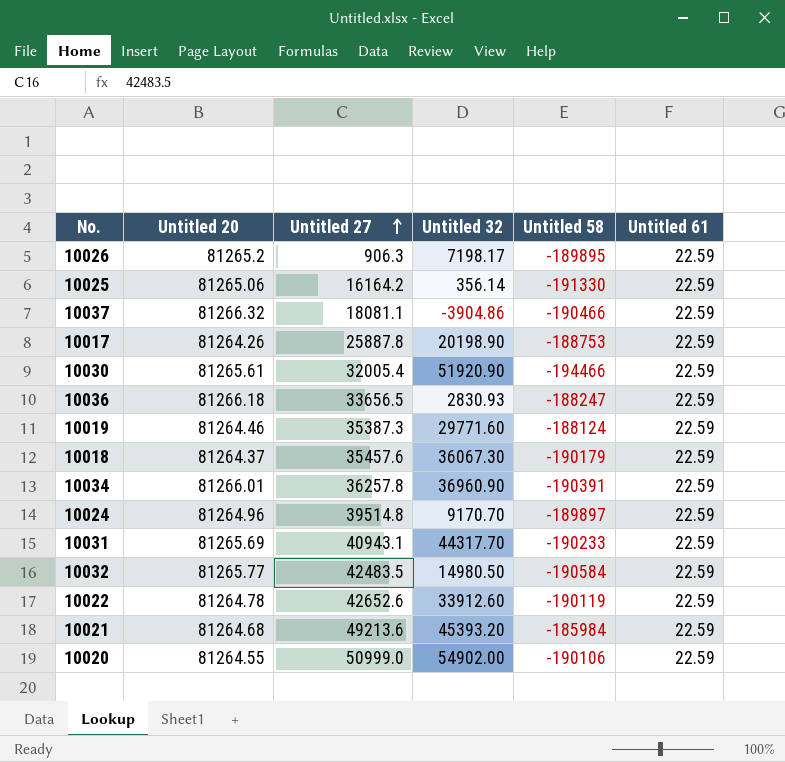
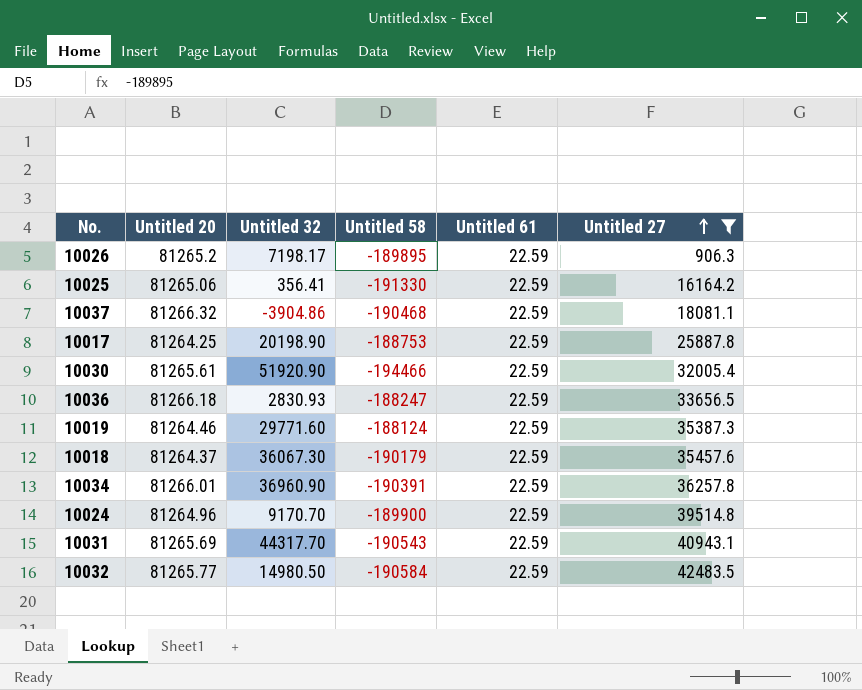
filter: none -> Untitled 27 <= 42483.5
column Untitled 27 | position: 3 -> 6
10025 | Untitled 32: 356.14 -> 356.41
10037 | Untitled 58: -190466 -> -190468
10017 | Untitled 20: 81264.26 -> 81264.25
10024 | Untitled 58: -189897 -> -189900
10031 | Untitled 58: -190233 -> -190543

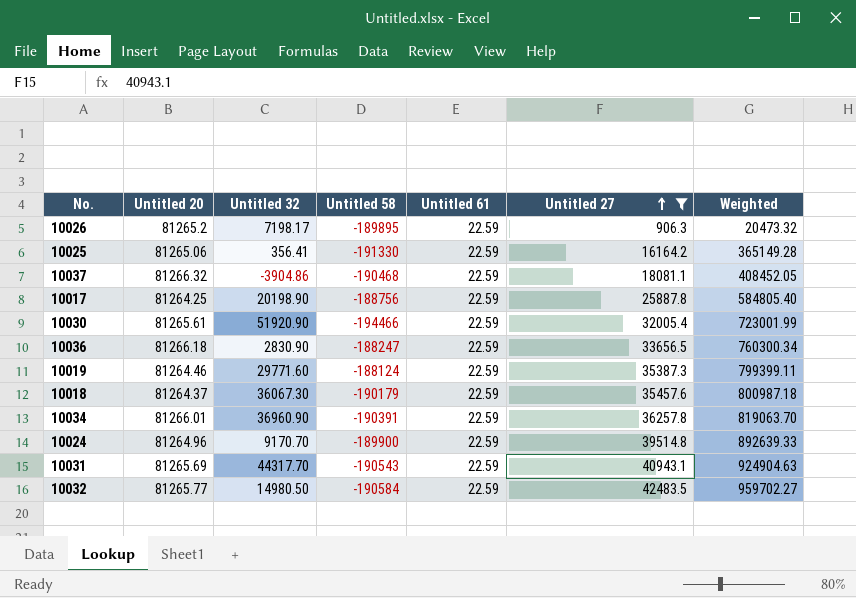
column Weighted | formula: none -> [Untitled 61] * [Untitled 27]
10017 | Untitled 58: -188753 -> -188756
10036 | Untitled 32: 2830.93 -> 2830.90

